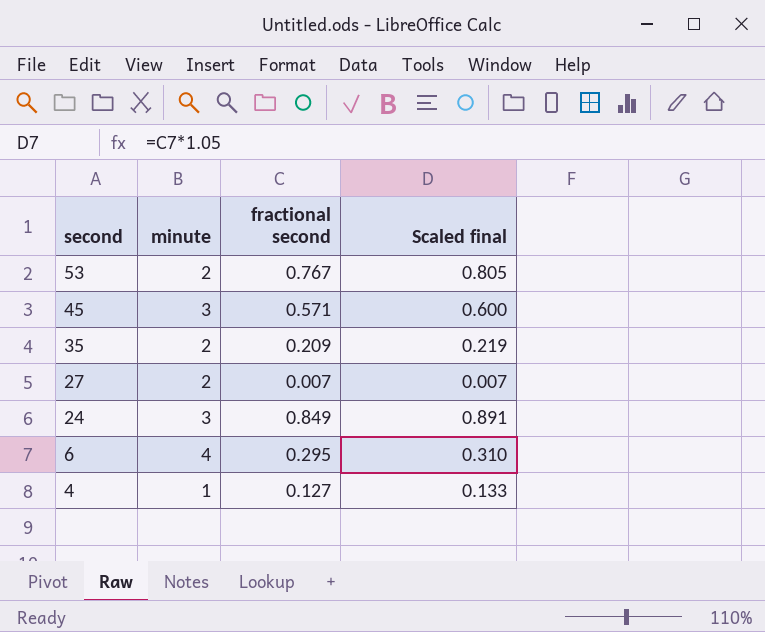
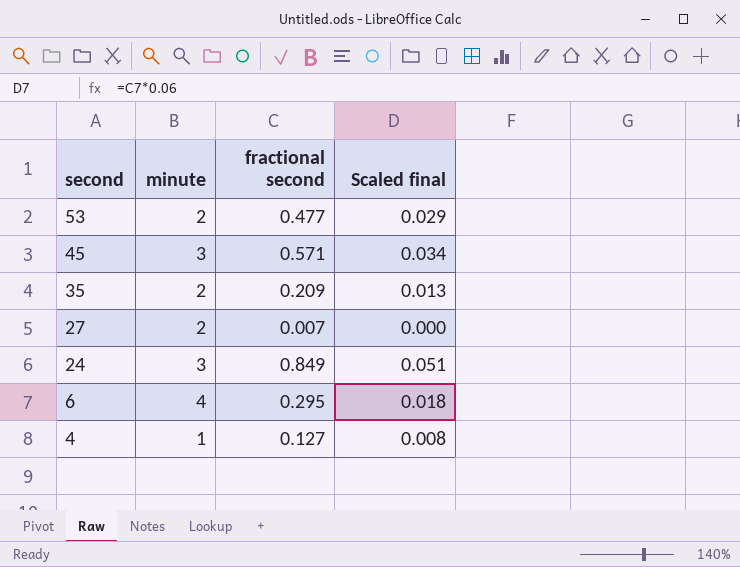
column Scaled final | formula: [fractional second] * 1.05 -> [fractional second] * 0.06
53 | fractional second: 0.767 -> 0.477

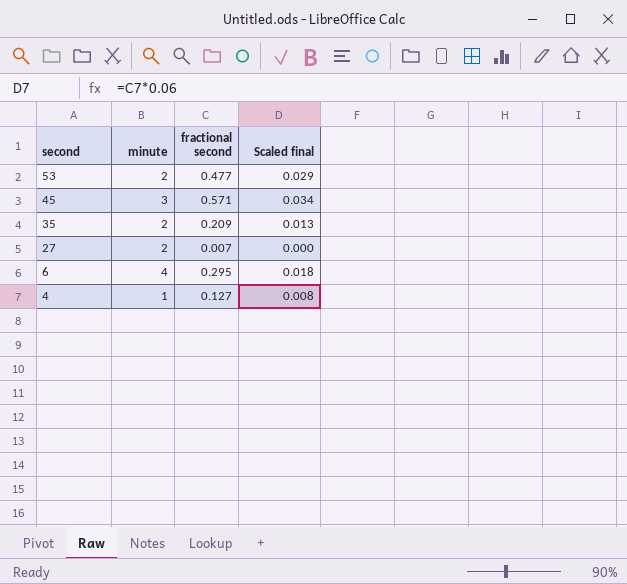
row 24: 3 | 0.849 | 0.051 -> none

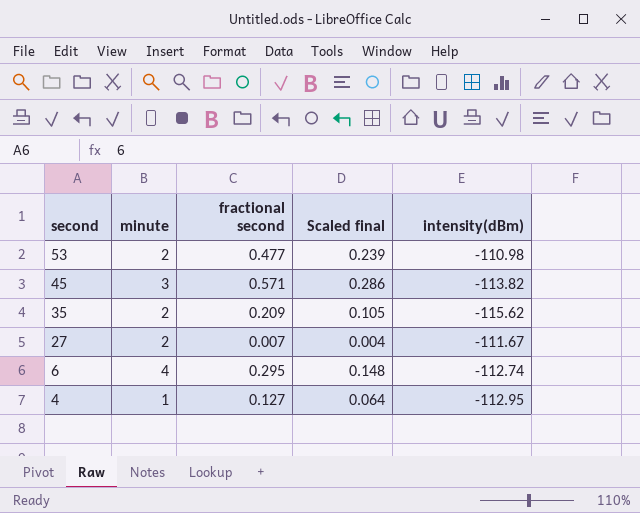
column Scaled final | formula: [fractional second] * 0.06 -> [fractional second] * 0.5
column intensity(dBm) | position: none -> 5

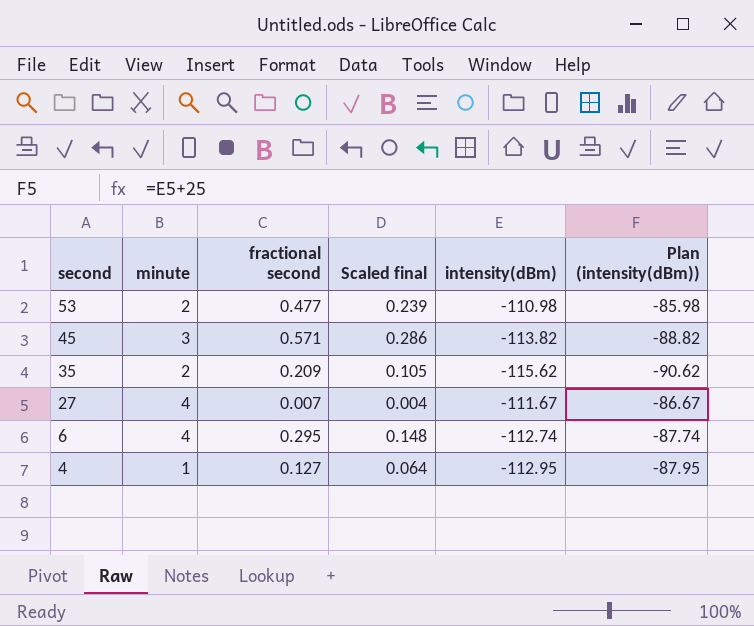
column Plan (intensity(dBm)) | formula: none -> [intensity(dBm)] + 25
27 | minute: 2 -> 4

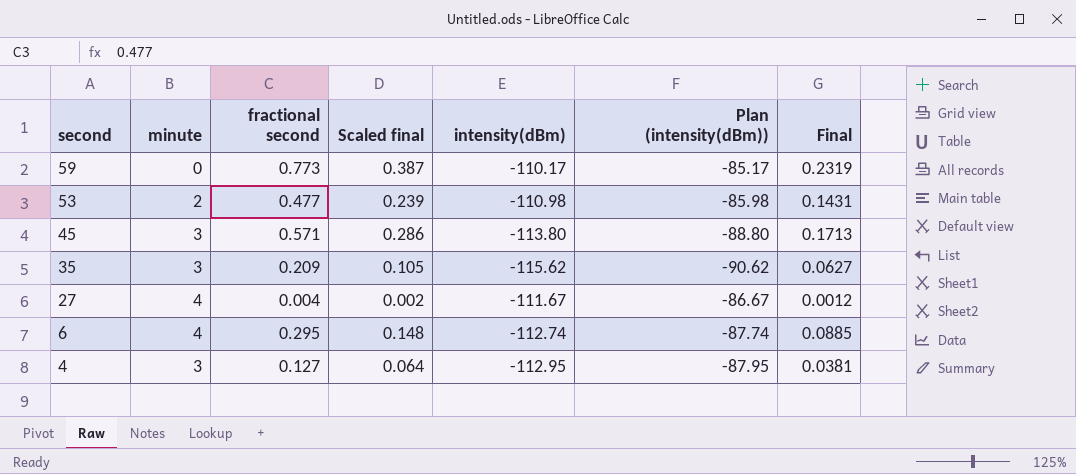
column Final | formula: none -> [fractional second] * 0.3
row 59: none -> 0 | 0.773 | 0.387 | -110.17 | -85.17 | 0.2319
45 | intensity(dBm): -113.82 -> -113.80
45 | Plan (intensity(dBm)): -88.82 -> -88.80
35 | minute: 2 -> 3
27 | fractional second: 0.007 -> 0.004
27 | Scaled final: 0.004 -> 0.002
4 | minute: 1 -> 3

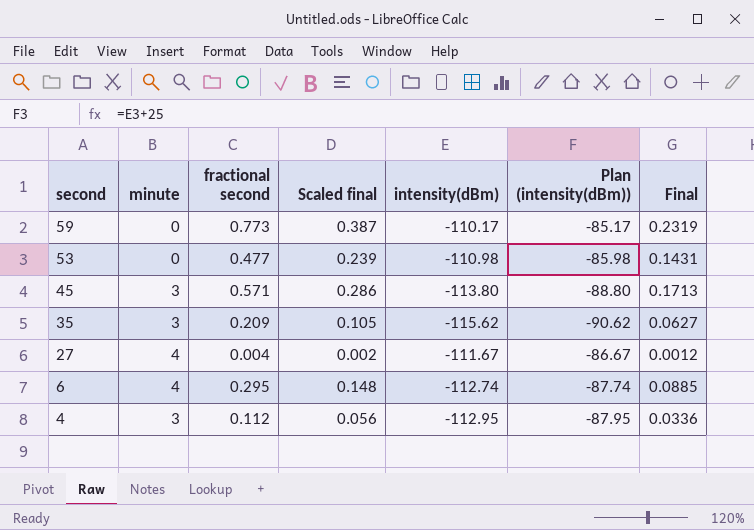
53 | minute: 2 -> 0
4 | fractional second: 0.127 -> 0.112
4 | Scaled final: 0.064 -> 0.056
4 | Final: 0.0381 -> 0.0336

